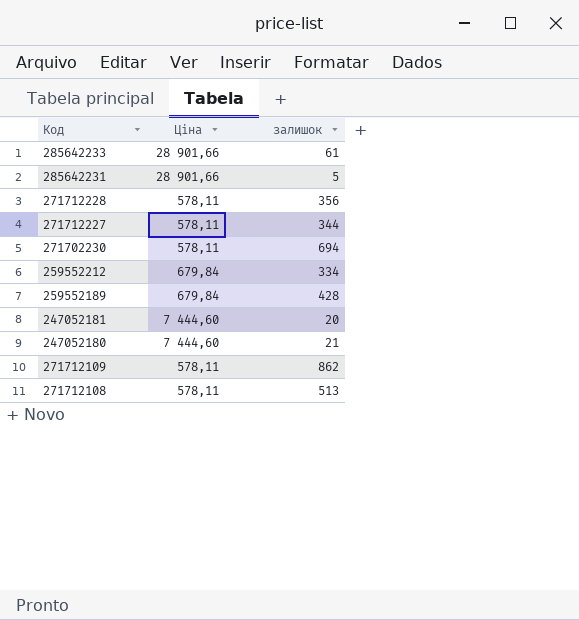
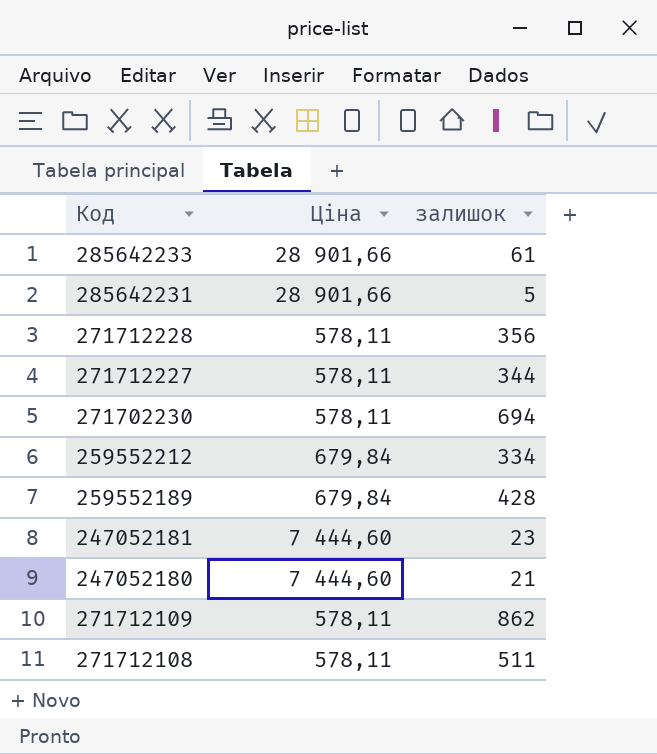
247052181 | залишок: 20 -> 23
271712108 | залишок: 513 -> 511

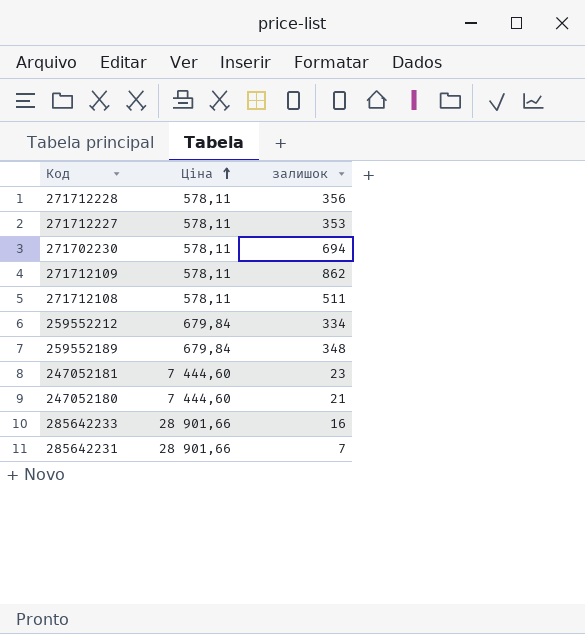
row order: none -> Ціна ascending
271712227 | залишок: 344 -> 353
259552189 | залишок: 428 -> 348
285642233 | залишок: 61 -> 16
285642231 | залишок: 5 -> 7

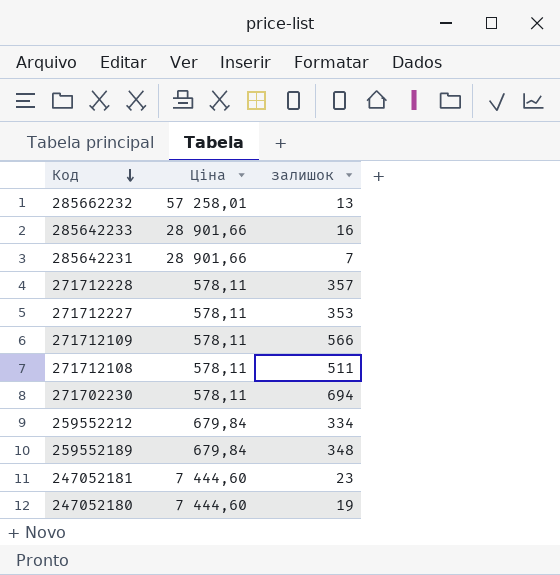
row order: Ціна ascending -> Код descending
row 285662232: none -> 57 258,01 | 13
271712228 | залишок: 356 -> 357
271712109 | залишок: 862 -> 566
247052180 | залишок: 21 -> 19

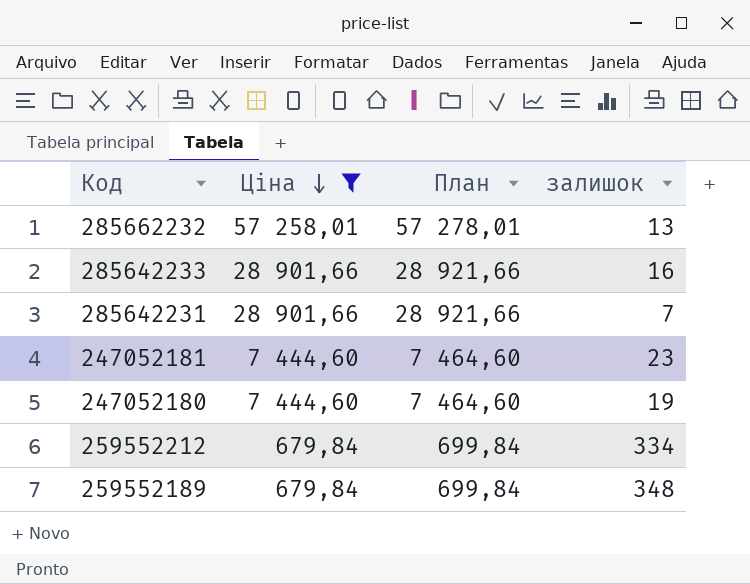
filter: none -> Ціна != 578,11
row order: Код descending -> Ціна descending
column План | formula: none -> [Ціна] + 20

